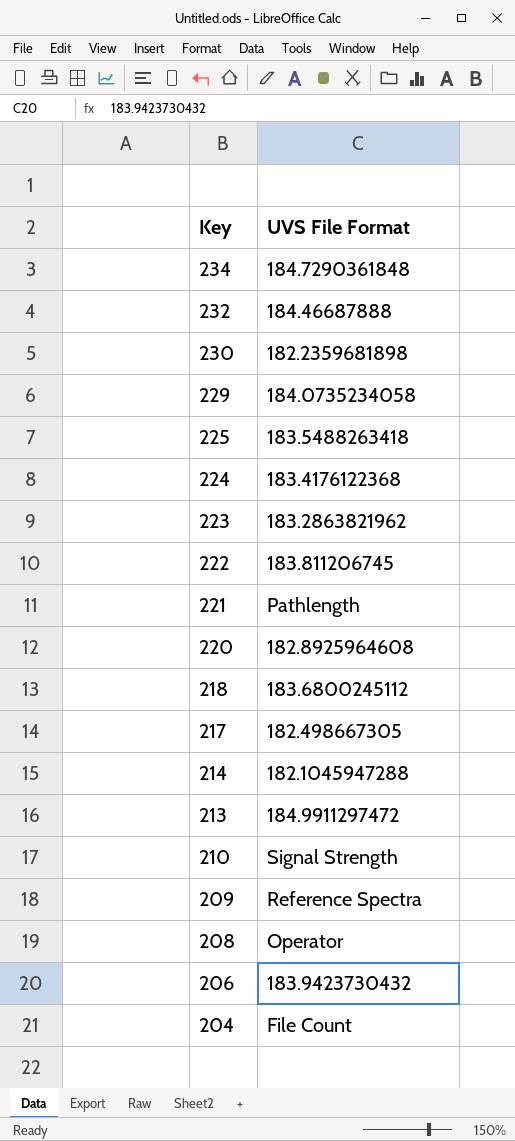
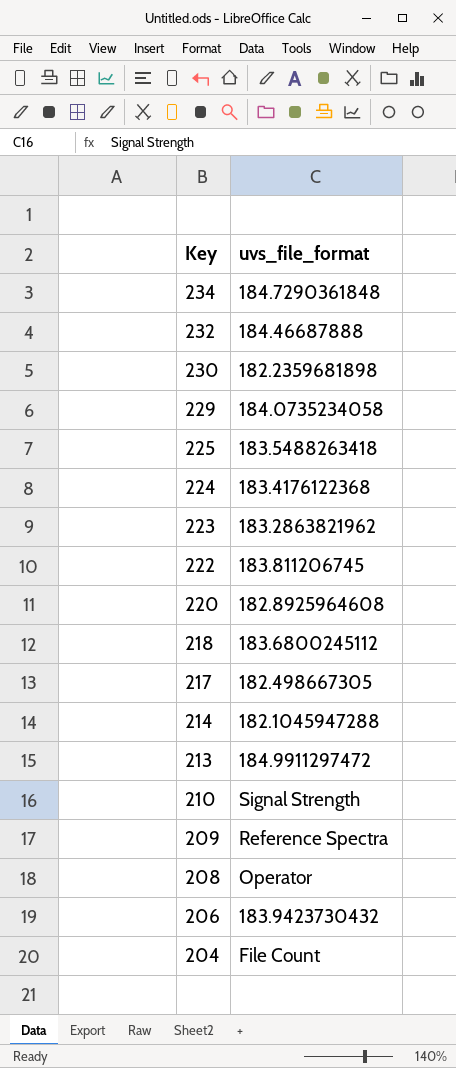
column name: UVS File Format -> uvs_file_format
row 221: Pathlength -> none

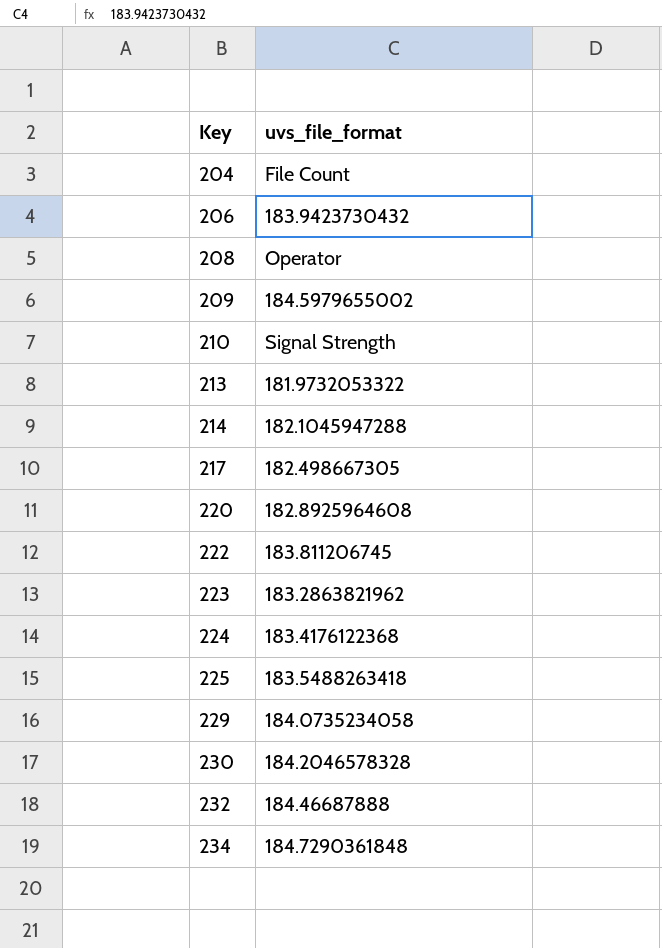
row order: Key descending -> Key ascending
row 218: 183.6800245112 -> none
209 | uvs_file_format: Reference Spectra -> 184.5979655002
213 | uvs_file_format: 184.9911297472 -> 181.9732053322
230 | uvs_file_format: 182.2359681898 -> 184.2046578328

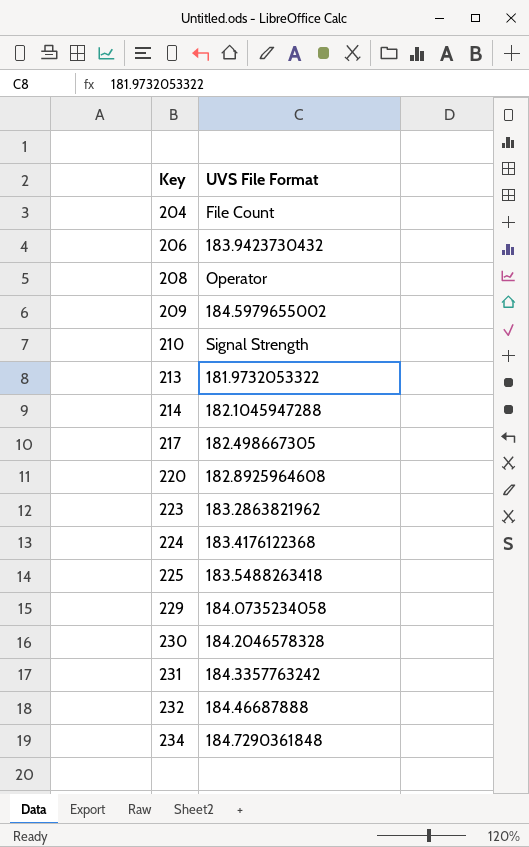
column name: uvs_file_format -> UVS File Format
row 222: 183.811206745 -> none
row 231: none -> 184.3357763242

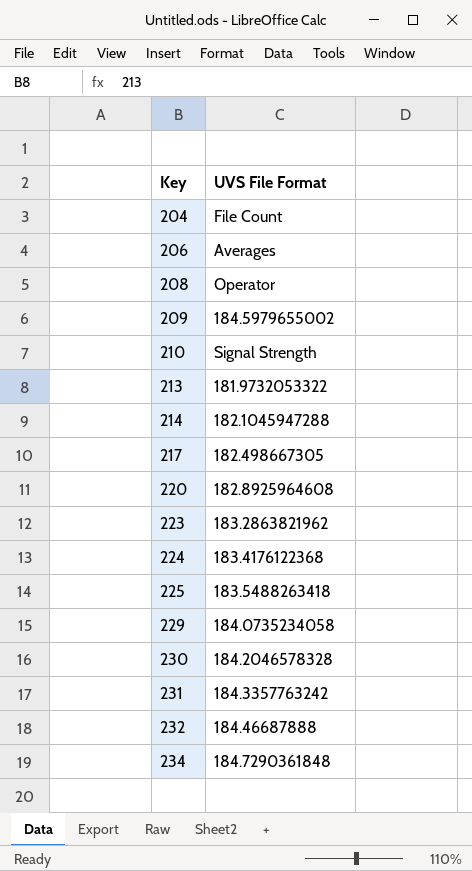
206 | UVS File Format: 183.9423730432 -> Averages

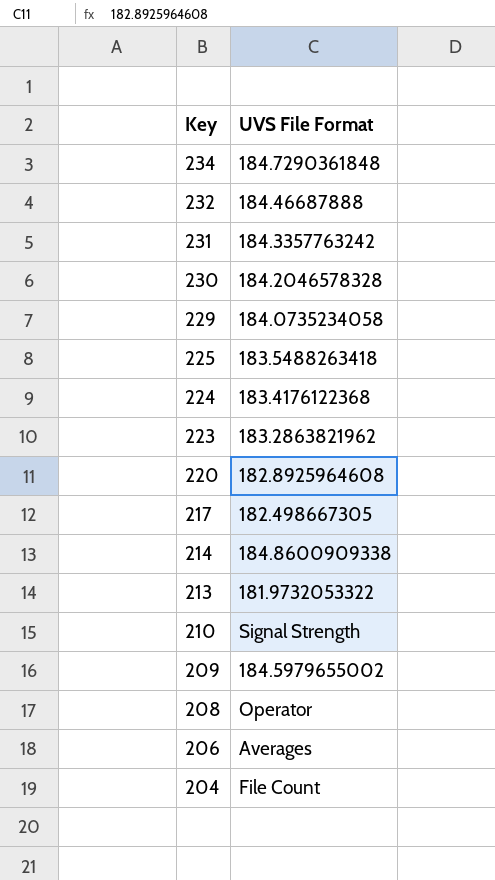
row order: Key ascending -> Key descending
214 | UVS File Format: 182.1045947288 -> 184.8600909338

